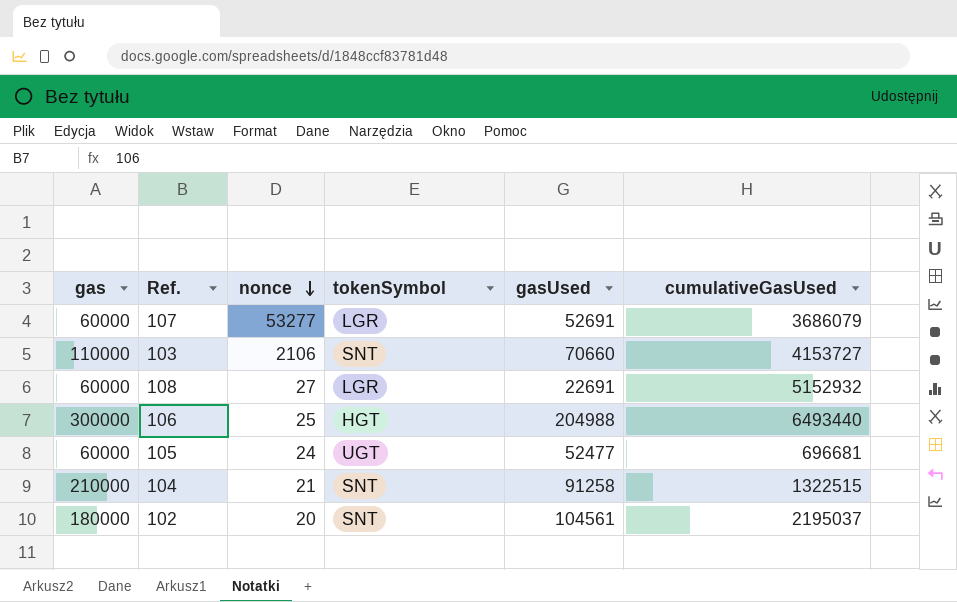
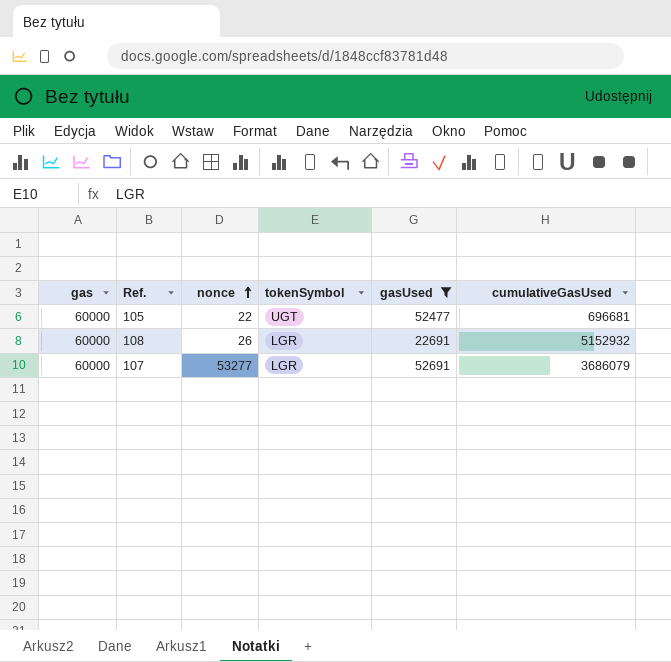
filter: none -> gasUsed <= 52691
row order: nonce descending -> nonce ascending
105 | nonce: 24 -> 22
108 | nonce: 27 -> 26

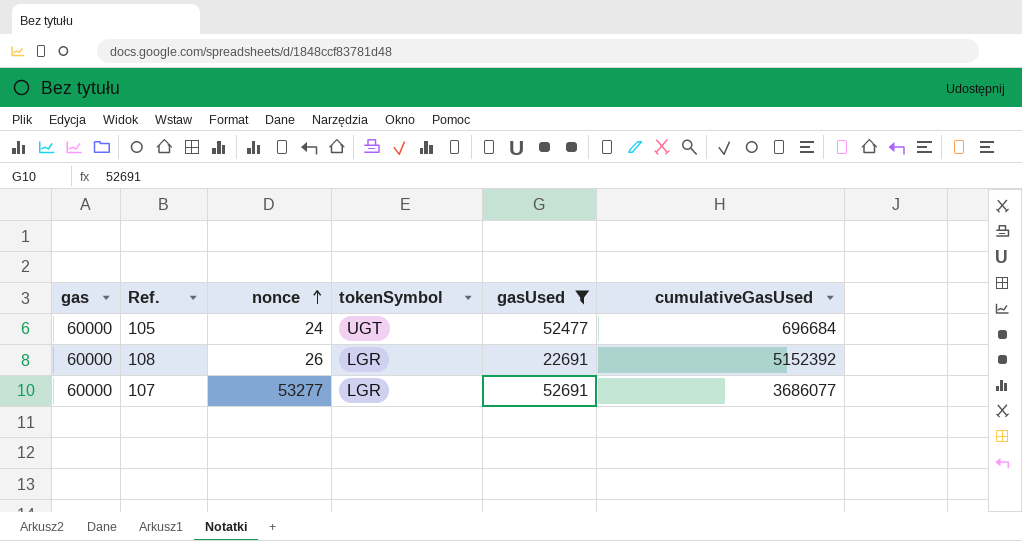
105 | nonce: 22 -> 24
105 | cumulativeGasUsed: 696681 -> 696684
108 | cumulativeGasUsed: 5152932 -> 5152392
107 | cumulativeGasUsed: 3686079 -> 3686077

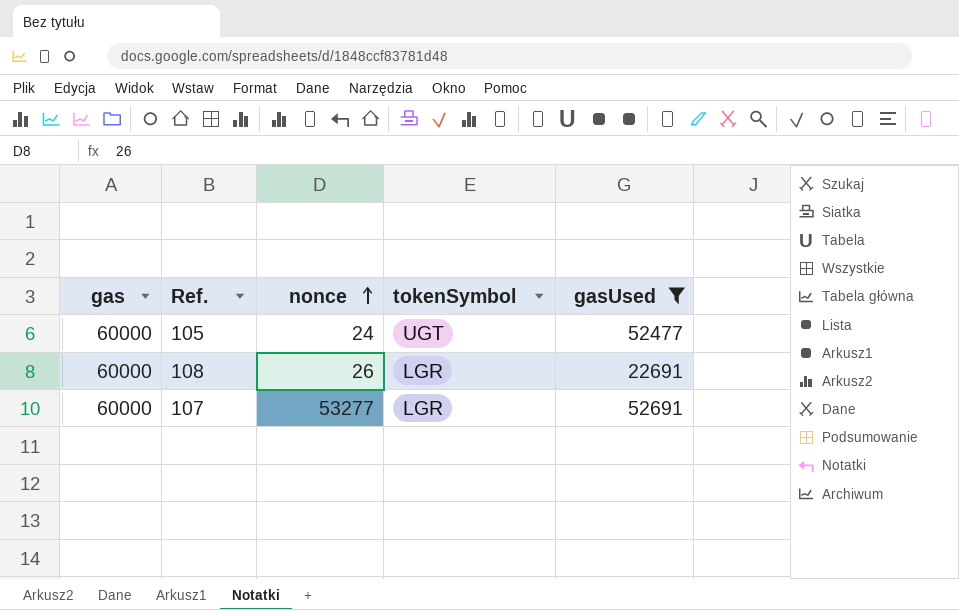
column cumulativeGasUsed | position: 6 -> none

